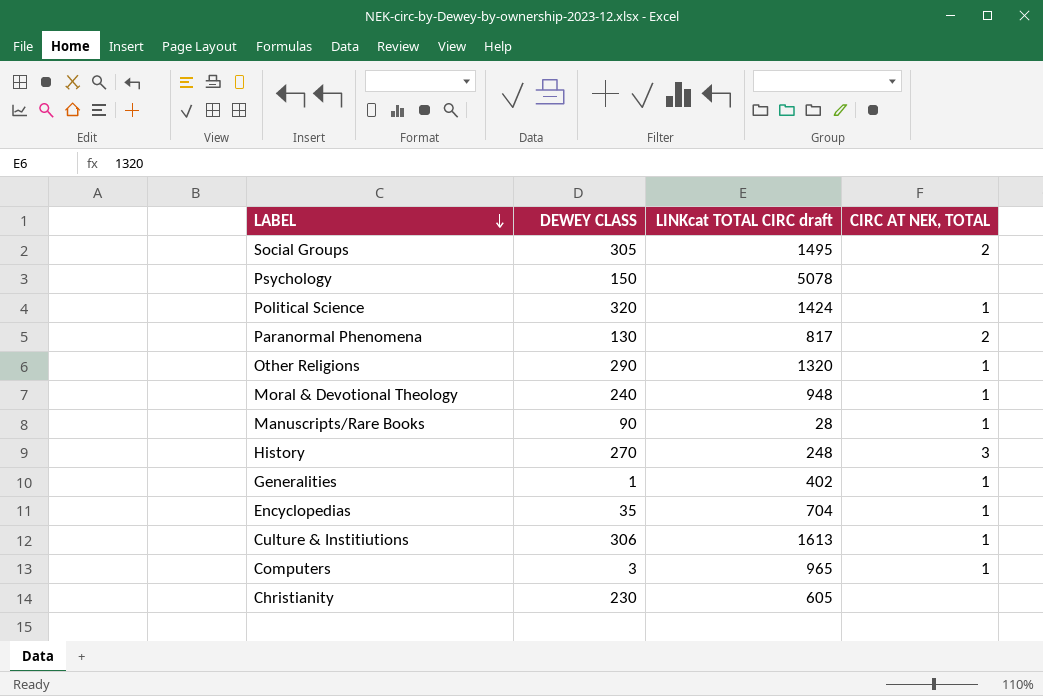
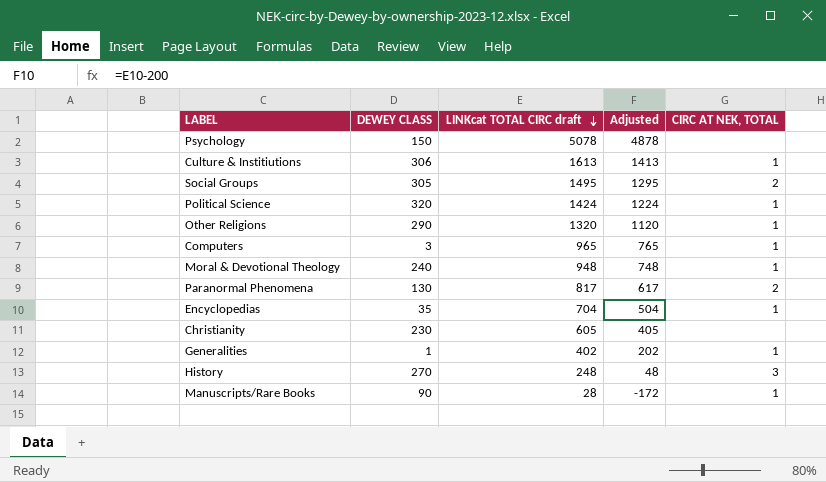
row order: LABEL descending -> LINKcat TOTAL CIRC draft descending
column Adjusted | formula: none -> [LINKcat TOTAL CIRC draft] - 200

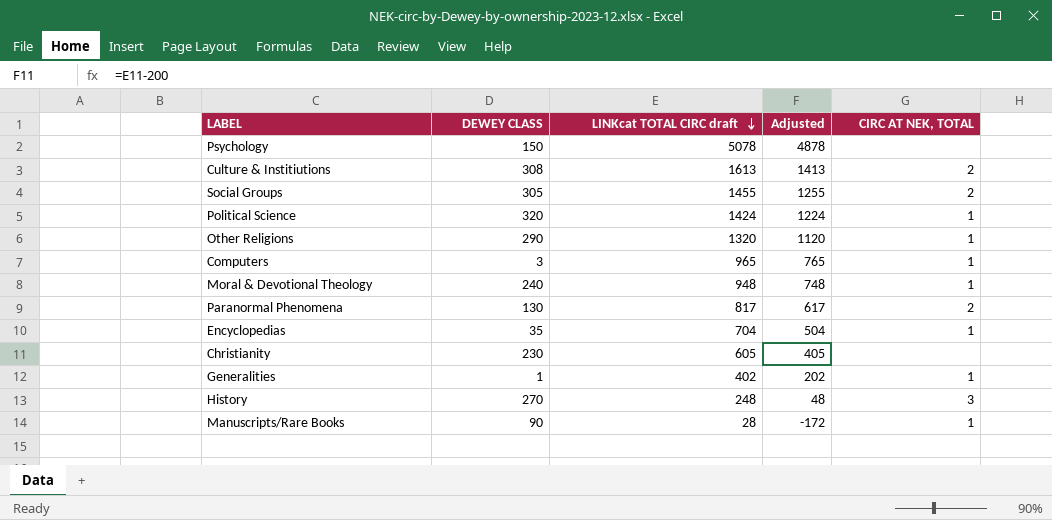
Culture & Institiutions | DEWEY CLASS: 306 -> 308
Culture & Institiutions | CIRC AT NEK, TOTAL: 1 -> 2
Social Groups | LINKcat TOTAL CIRC draft: 1495 -> 1455
Social Groups | Adjusted: 1295 -> 1255

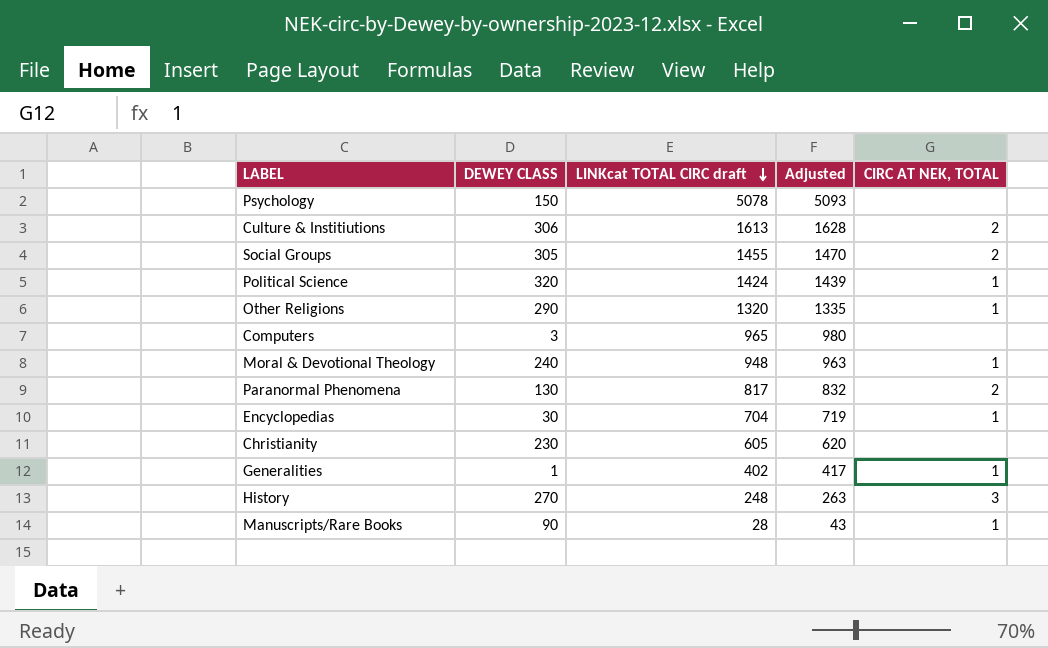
column Adjusted | formula: [LINKcat TOTAL CIRC draft] - 200 -> [LINKcat TOTAL CIRC draft] + 15
Culture & Institiutions | DEWEY CLASS: 308 -> 306
Computers | CIRC AT NEK, TOTAL: 1 -> none
Encyclopedias | DEWEY CLASS: 35 -> 30

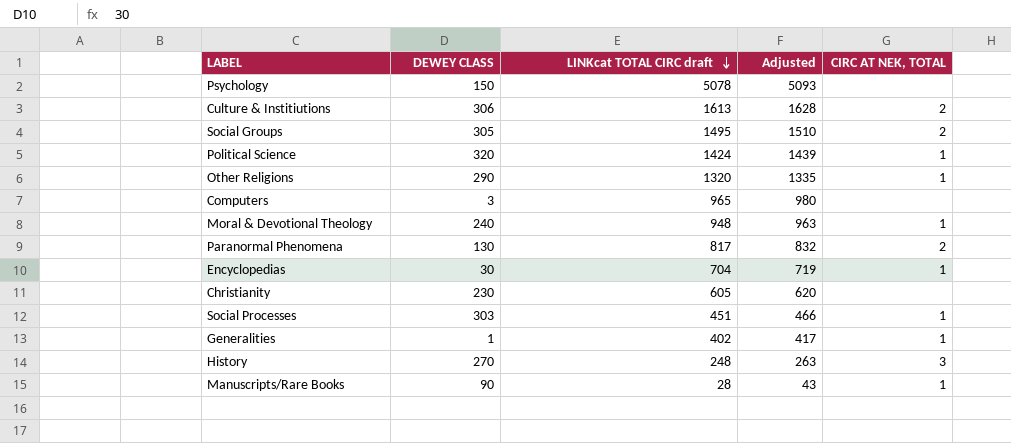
Social Groups | LINKcat TOTAL CIRC draft: 1455 -> 1495
Social Groups | Adjusted: 1470 -> 1510
row Social Processes: none -> 303 | 451 | 466 | 1

